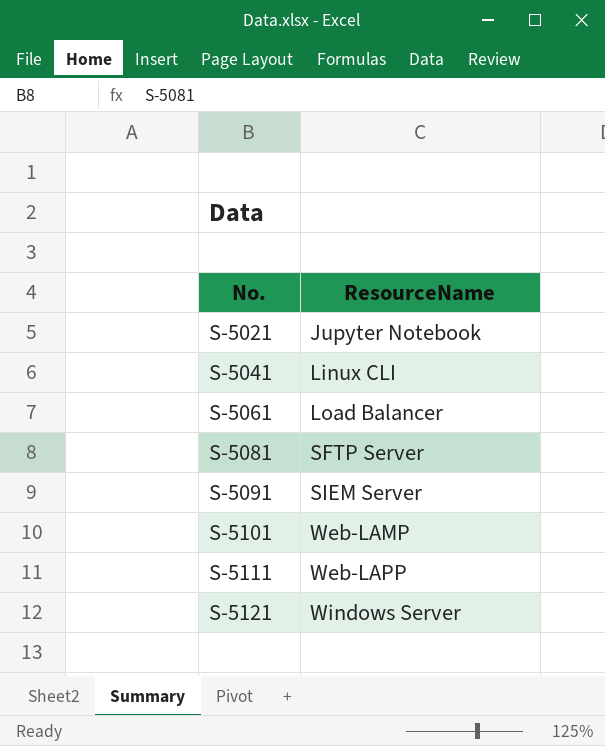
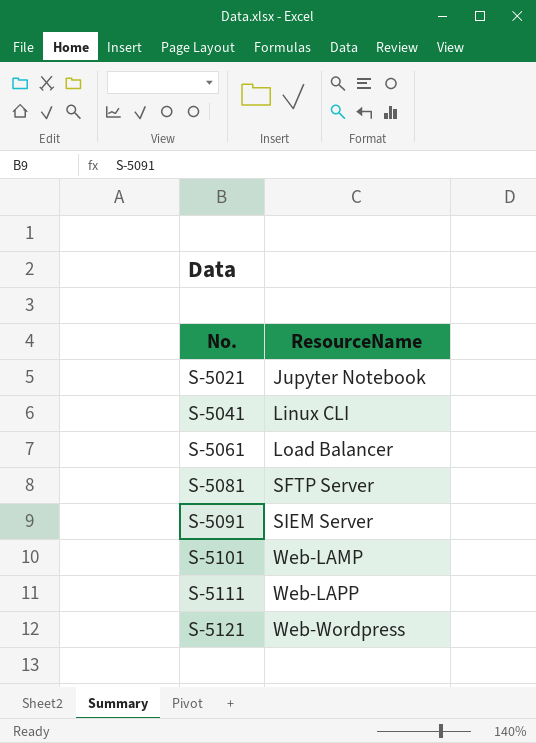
S-5121 | ResourceName: Windows Server -> Web-Wordpress

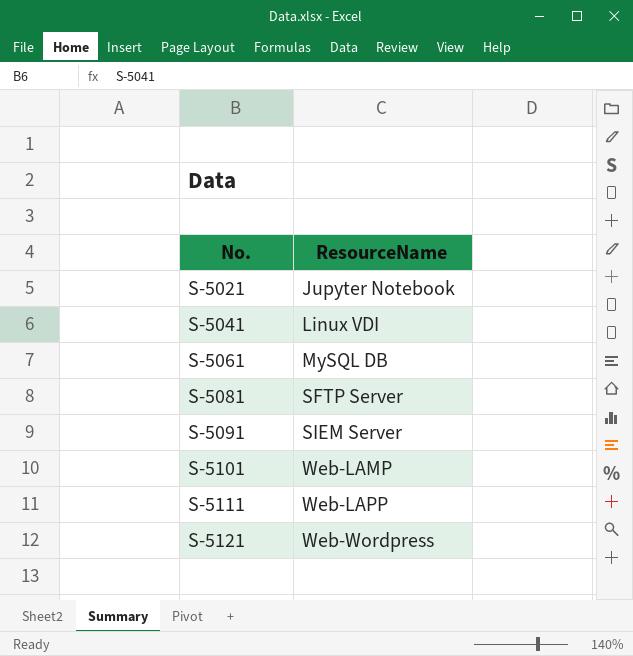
S-5041 | ResourceName: Linux CLI -> Linux VDI
S-5061 | ResourceName: Load Balancer -> MySQL DB

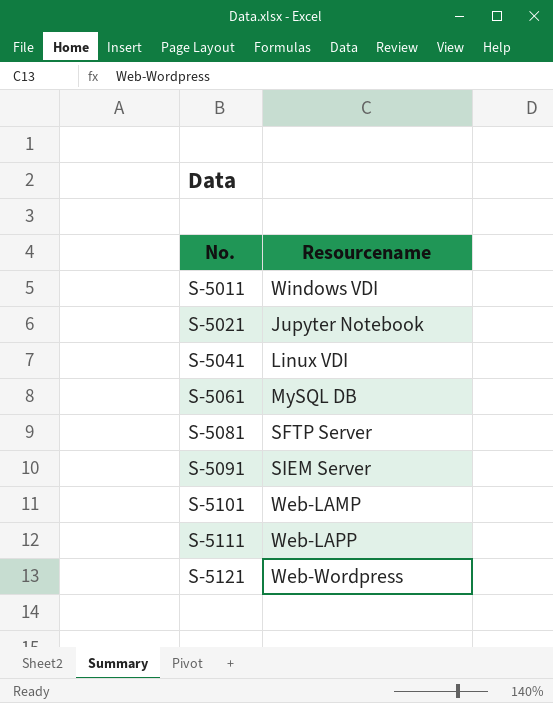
column name: ResourceName -> Resourcename
row S-5011: none -> Windows VDI

